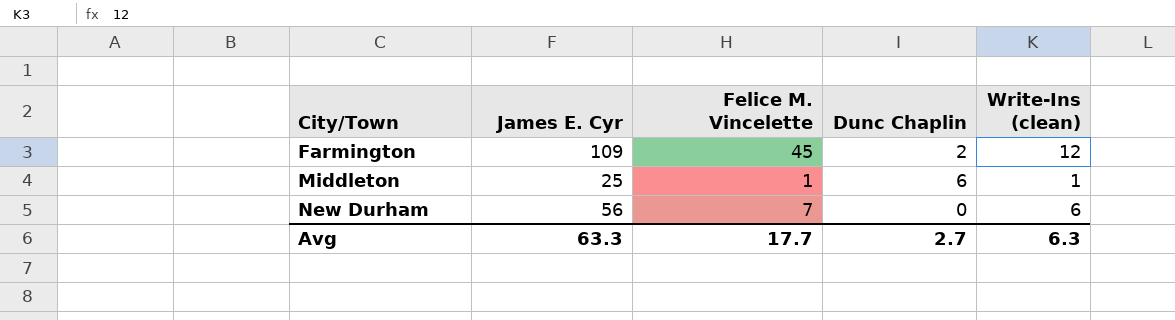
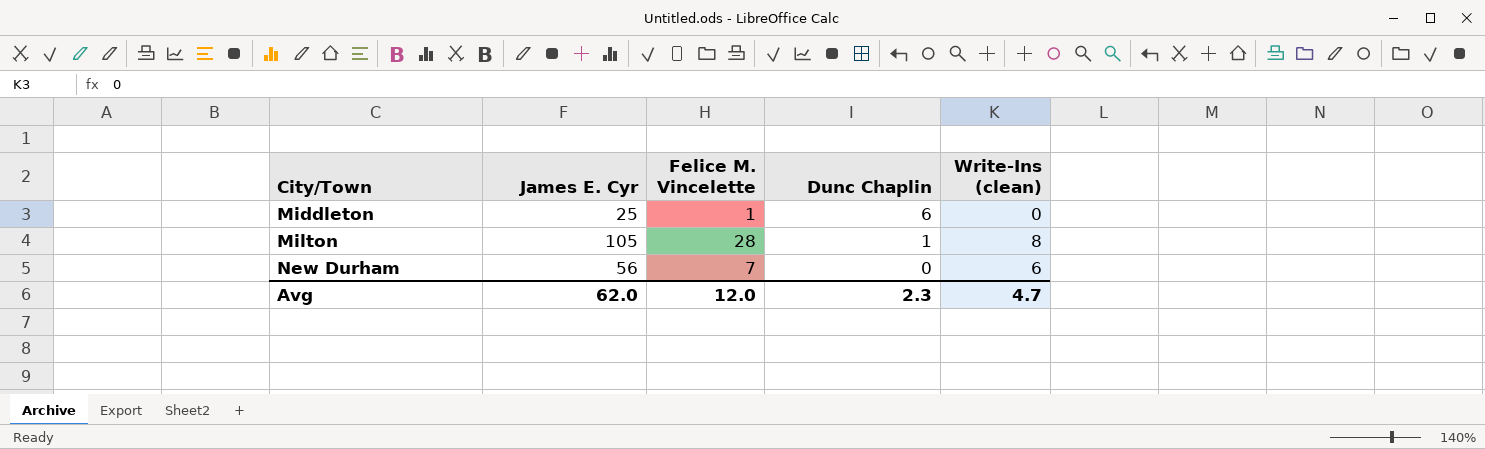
row Farmington: 109 | 45 | 2 | 12 -> none
Middleton | Write-Ins (clean): 1 -> 0
row Milton: none -> 105 | 28 | 1 | 8
Avg | James E. Cyr: 63.3 -> 62.0
Avg | Felice M. Vincelette: 17.7 -> 12.0
Avg | Dunc Chaplin: 2.7 -> 2.3
Avg | Write-Ins (clean): 6.3 -> 4.7

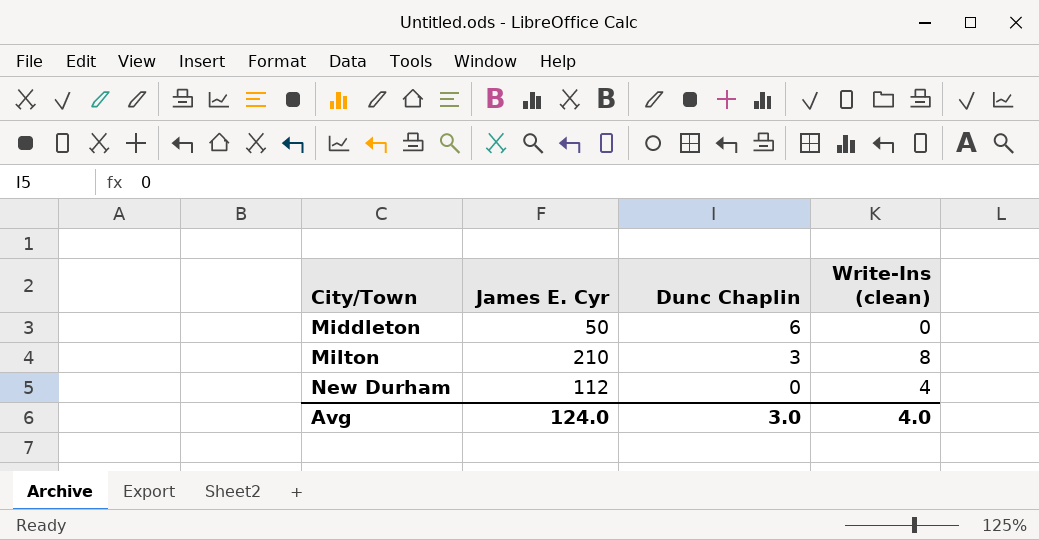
column Felice M. Vincelette | position: 3 -> none
Middleton | James E. Cyr: 25 -> 50
Milton | James E. Cyr: 105 -> 210
Milton | Dunc Chaplin: 1 -> 3
New Durham | James E. Cyr: 56 -> 112
New Durham | Write-Ins (clean): 6 -> 4
Avg | James E. Cyr: 62.0 -> 124.0
Avg | Dunc Chaplin: 2.3 -> 3.0
Avg | Write-Ins (clean): 4.7 -> 4.0

